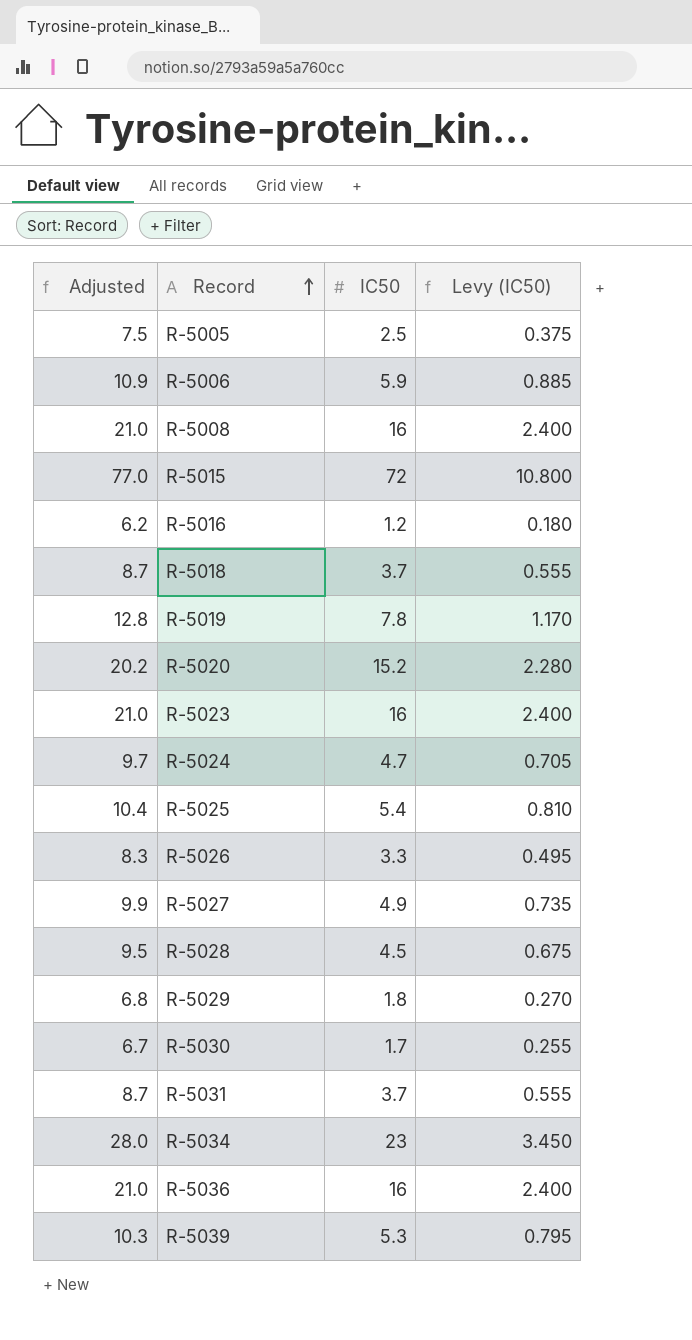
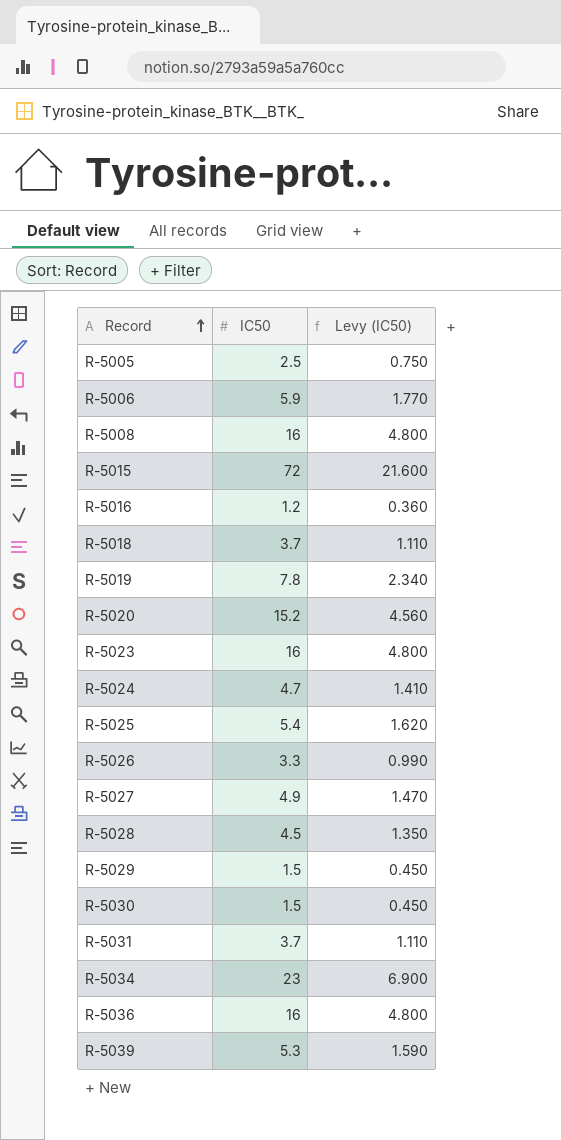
column Adjusted | formula: [IC50] + 5 -> none
column Levy (IC50) | formula: [IC50] * 0.15 -> [IC50] * 0.3
R-5029 | IC50: 1.8 -> 1.5
R-5030 | IC50: 1.7 -> 1.5

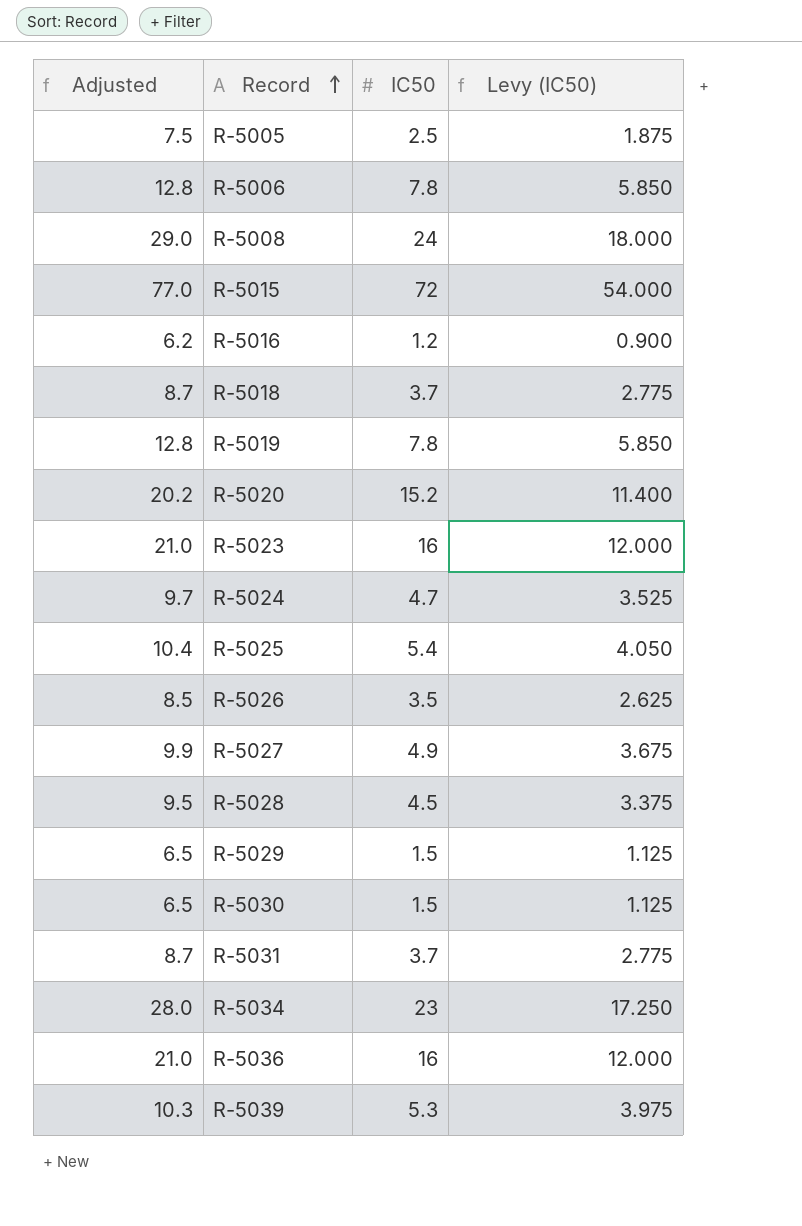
column Adjusted | formula: none -> [IC50] + 5
column Levy (IC50) | formula: [IC50] * 0.3 -> [IC50] * 0.75
R-5006 | IC50: 5.9 -> 7.8
R-5008 | IC50: 16 -> 24
R-5026 | IC50: 3.3 -> 3.5

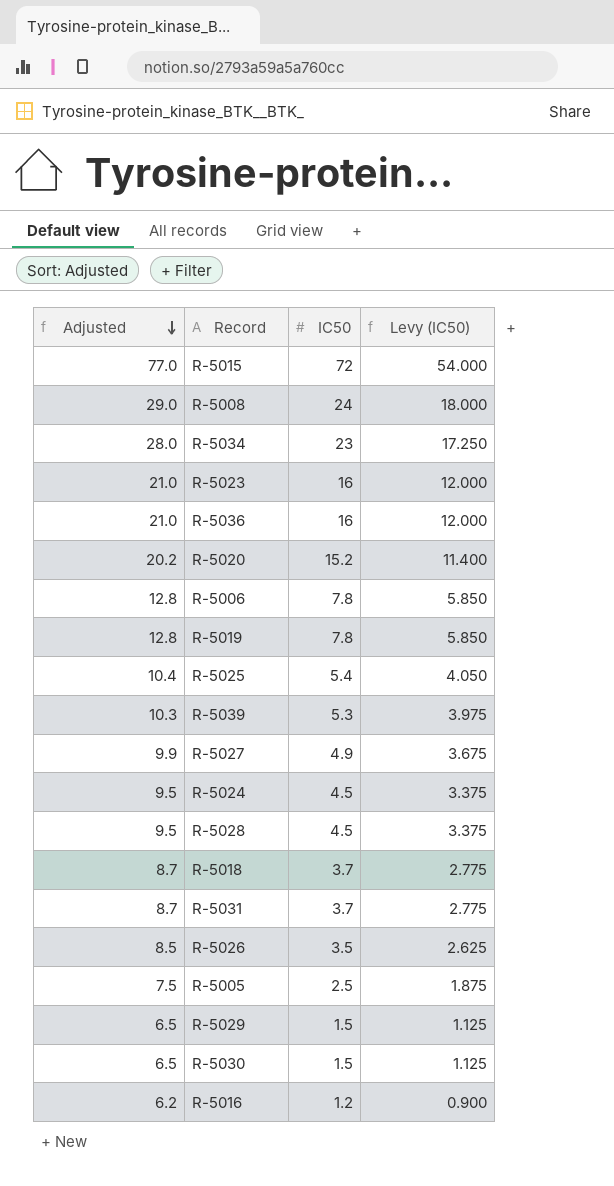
row order: Record ascending -> Adjusted descending
R-5024 | Adjusted: 9.7 -> 9.5
R-5024 | IC50: 4.7 -> 4.5
R-5024 | Levy (IC50): 3.525 -> 3.375

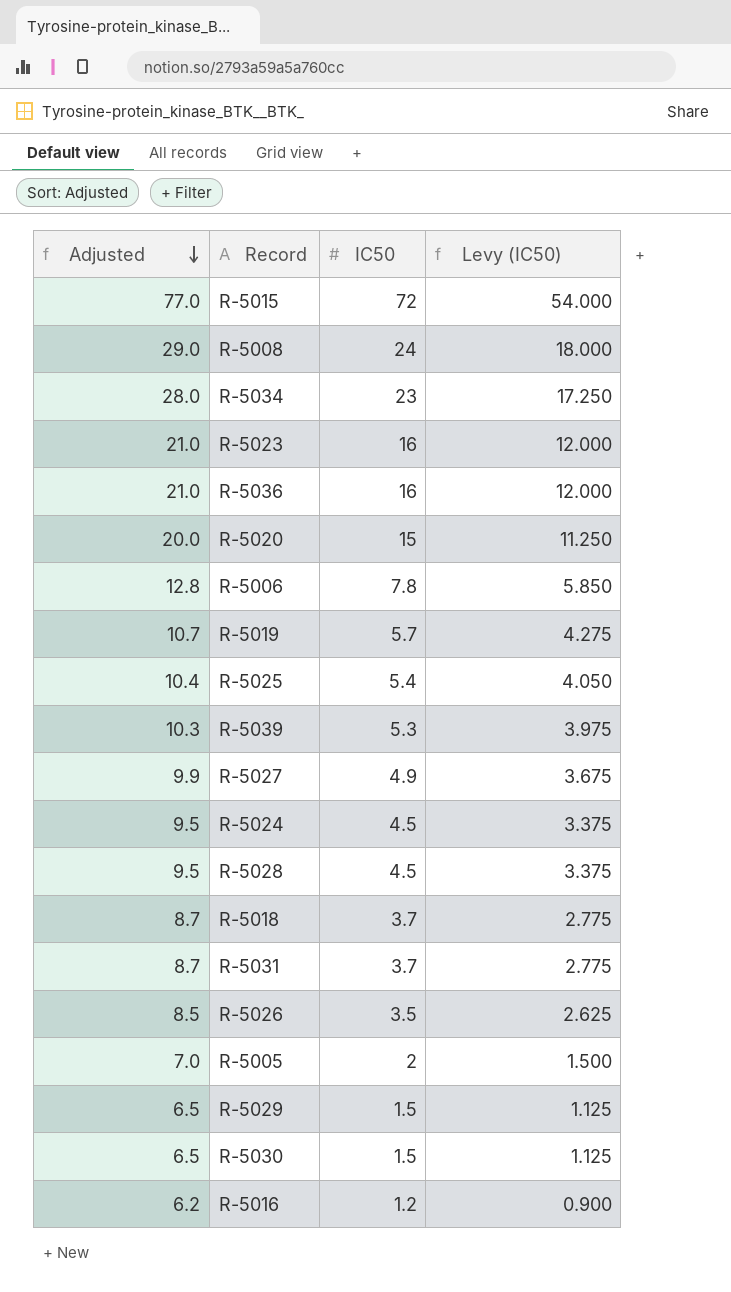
R-5020 | Adjusted: 20.2 -> 20.0
R-5020 | IC50: 15.2 -> 15
R-5020 | Levy (IC50): 11.400 -> 11.250
R-5019 | Adjusted: 12.8 -> 10.7
R-5019 | IC50: 7.8 -> 5.7
R-5019 | Levy (IC50): 5.850 -> 4.275
R-5005 | Adjusted: 7.5 -> 7.0
R-5005 | IC50: 2.5 -> 2
R-5005 | Levy (IC50): 1.875 -> 1.500

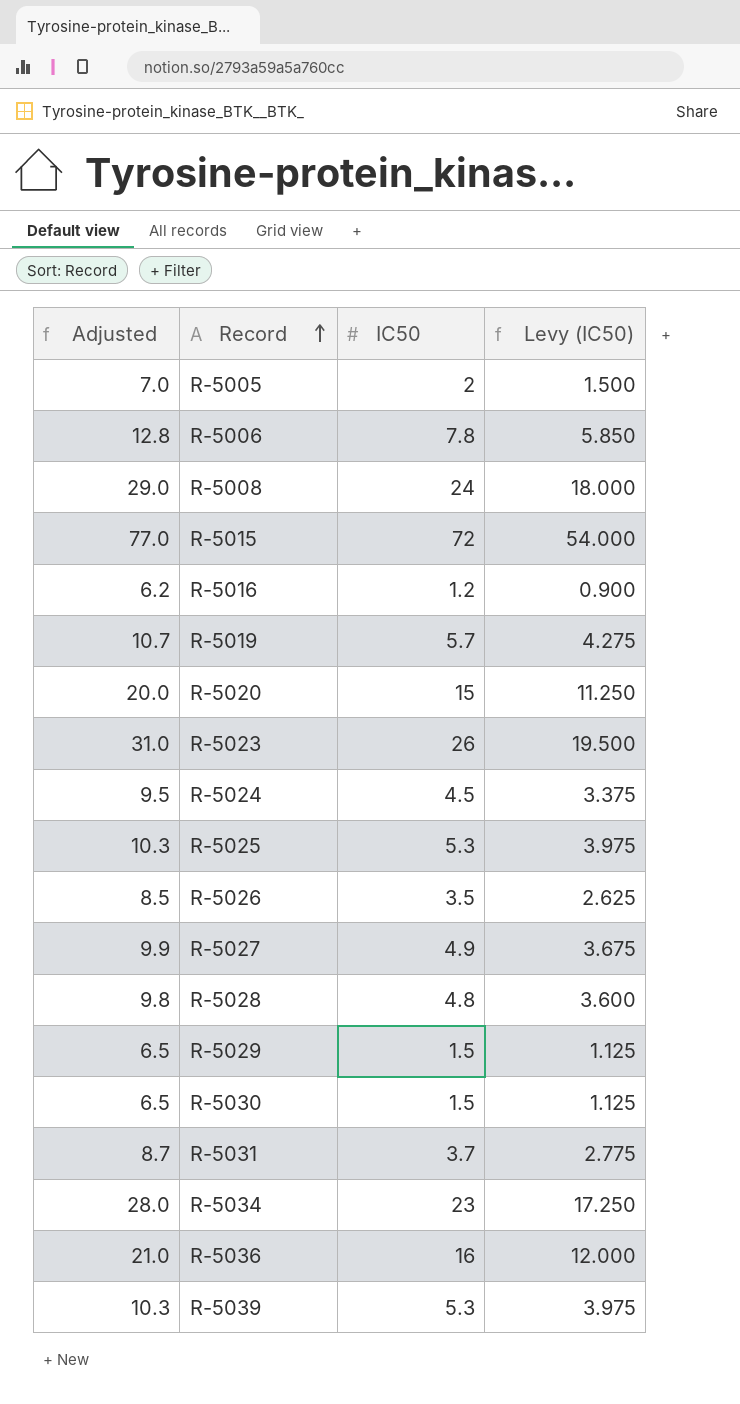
row order: Adjusted descending -> Record ascending
row R-5018: 8.7 | 3.7 | 2.775 -> none
R-5023 | Adjusted: 21.0 -> 31.0
R-5023 | IC50: 16 -> 26
R-5023 | Levy (IC50): 12.000 -> 19.500
R-5025 | Adjusted: 10.4 -> 10.3
R-5025 | IC50: 5.4 -> 5.3
R-5025 | Levy (IC50): 4.050 -> 3.975
R-5028 | Adjusted: 9.5 -> 9.8
R-5028 | IC50: 4.5 -> 4.8
R-5028 | Levy (IC50): 3.375 -> 3.600

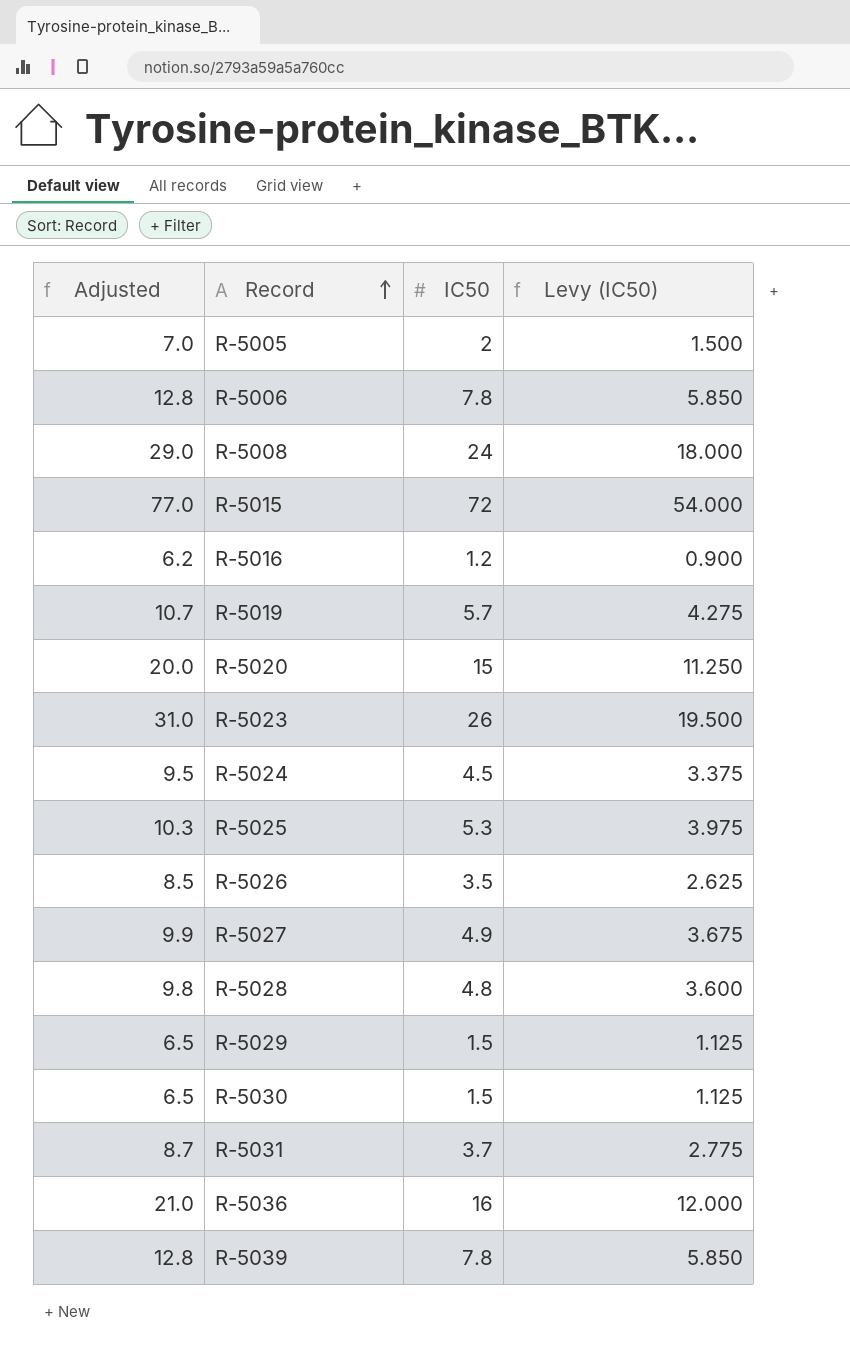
row R-5034: 28.0 | 23 | 17.250 -> none
R-5039 | Adjusted: 10.3 -> 12.8
R-5039 | IC50: 5.3 -> 7.8
R-5039 | Levy (IC50): 3.975 -> 5.850

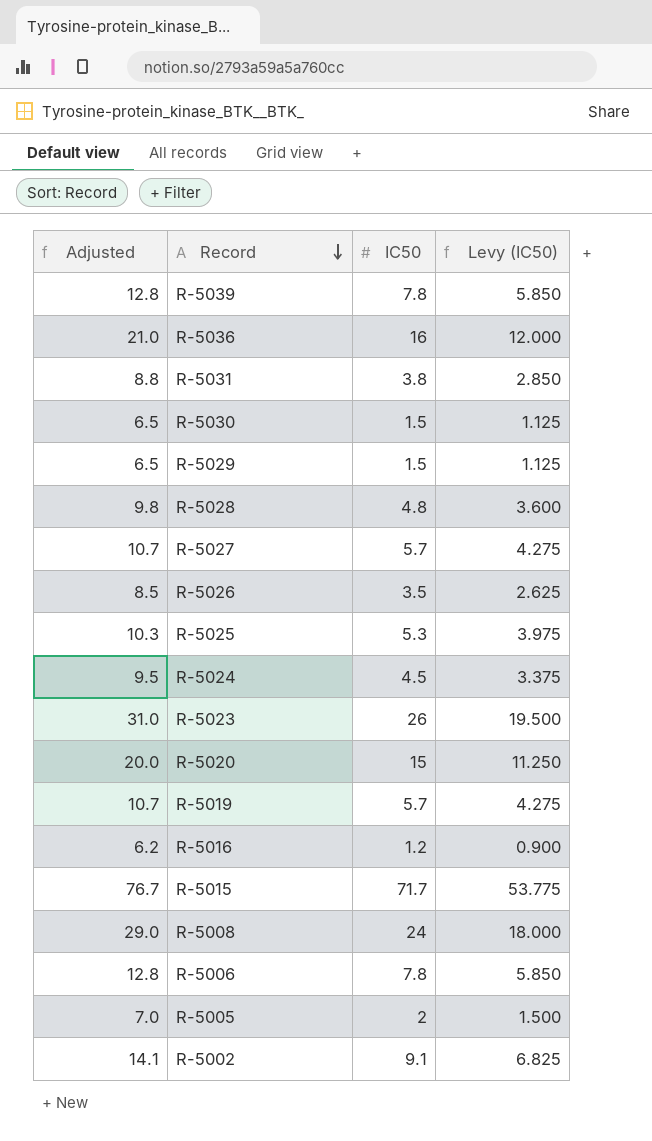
row order: Record ascending -> Record descending
R-5031 | Adjusted: 8.7 -> 8.8
R-5031 | IC50: 3.7 -> 3.8
R-5031 | Levy (IC50): 2.775 -> 2.850
R-5027 | Adjusted: 9.9 -> 10.7
R-5027 | IC50: 4.9 -> 5.7
R-5027 | Levy (IC50): 3.675 -> 4.275
R-5015 | Adjusted: 77.0 -> 76.7
R-5015 | IC50: 72 -> 71.7
R-5015 | Levy (IC50): 54.000 -> 53.775
row R-5002: none -> 14.1 | 9.1 | 6.825

